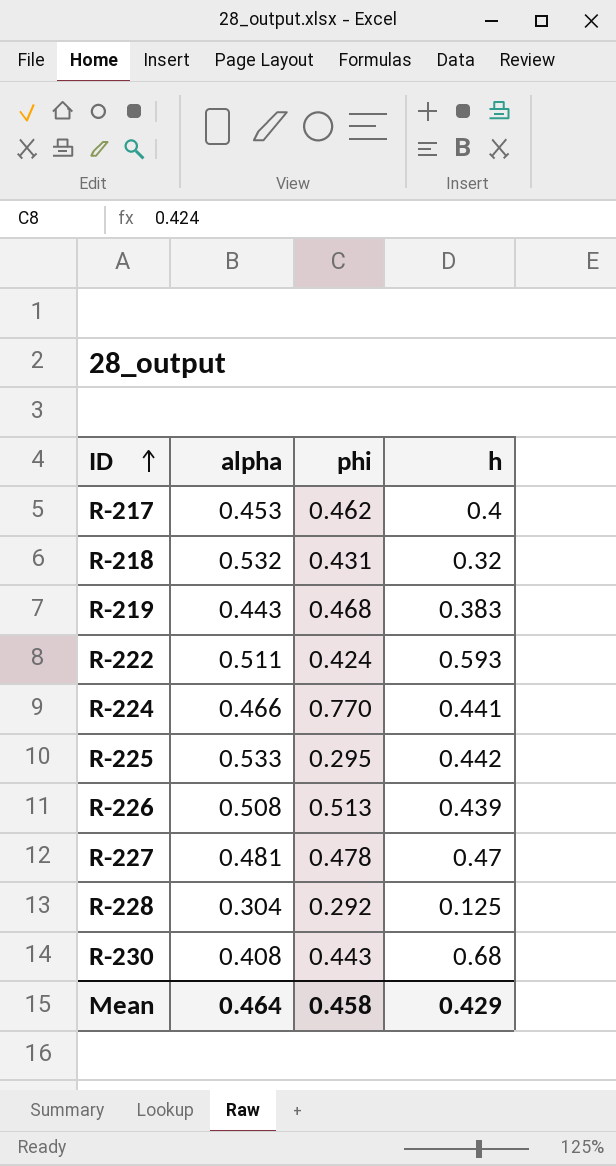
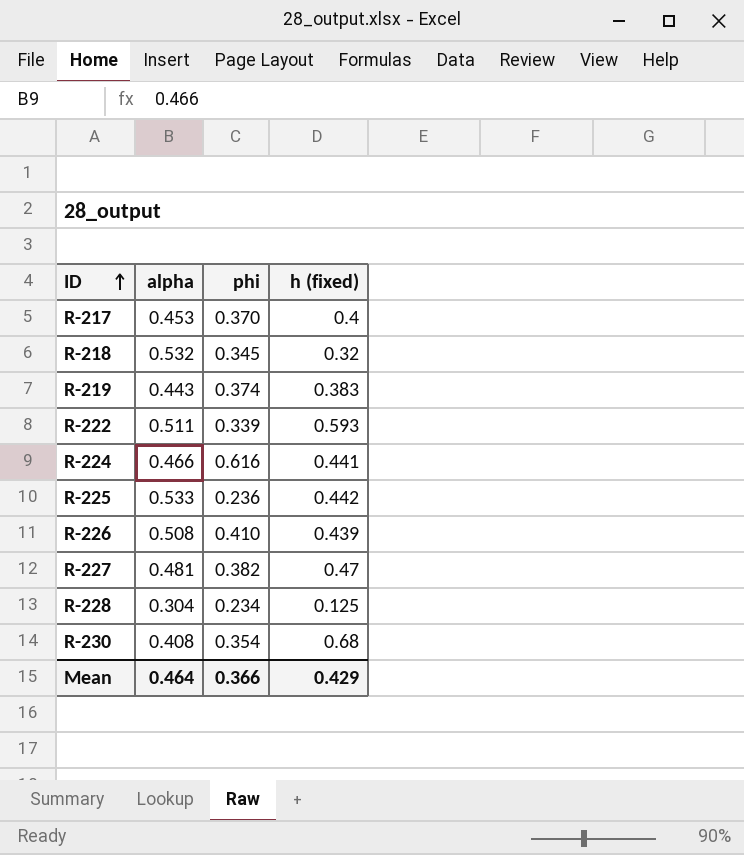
column name: h -> h (fixed)
R-217 | phi: 0.462 -> 0.370
R-218 | phi: 0.431 -> 0.345
R-219 | phi: 0.468 -> 0.374
R-222 | phi: 0.424 -> 0.339
R-224 | phi: 0.770 -> 0.616
R-225 | phi: 0.295 -> 0.236
R-226 | phi: 0.513 -> 0.410
R-227 | phi: 0.478 -> 0.382
R-228 | phi: 0.292 -> 0.234
R-230 | phi: 0.443 -> 0.354
Mean | phi: 0.458 -> 0.366

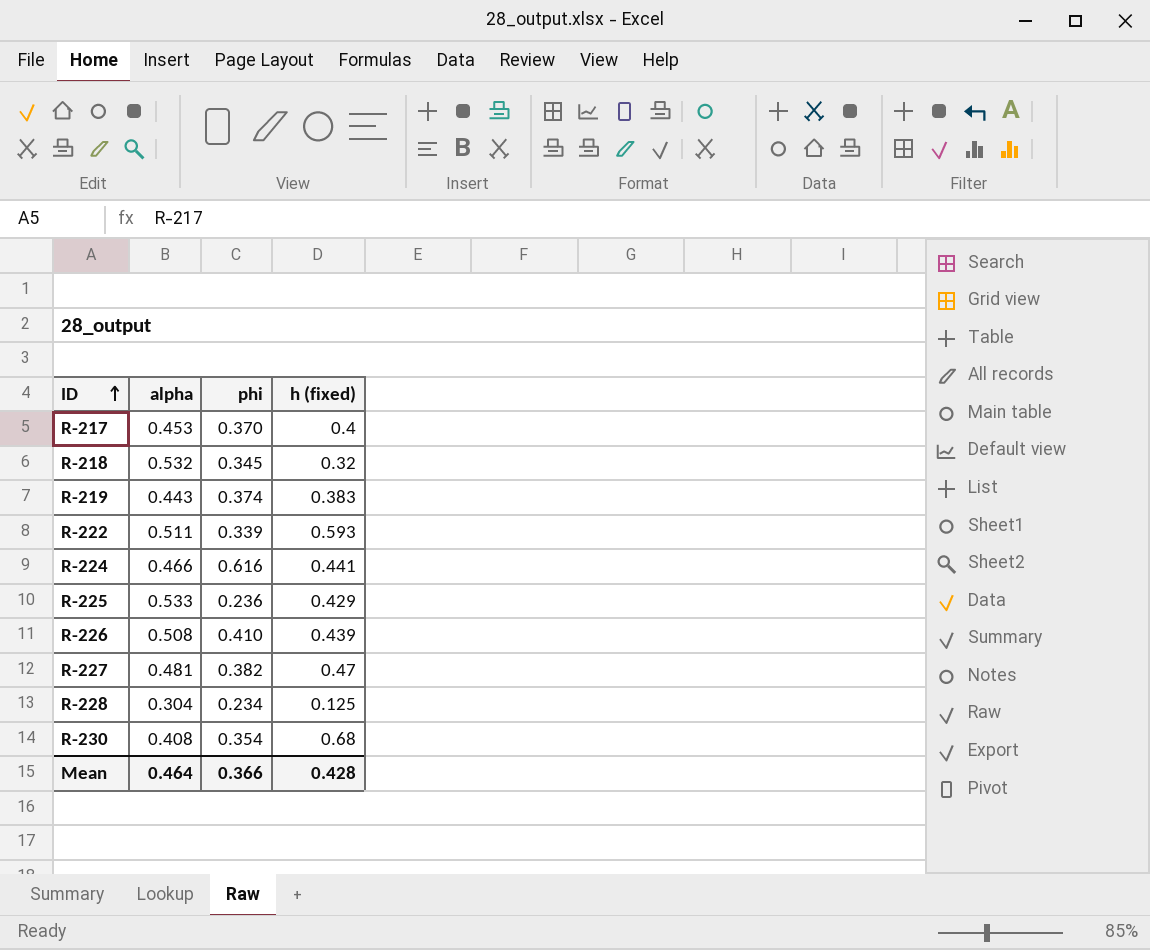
R-225 | h (fixed): 0.442 -> 0.429
Mean | h (fixed): 0.429 -> 0.428

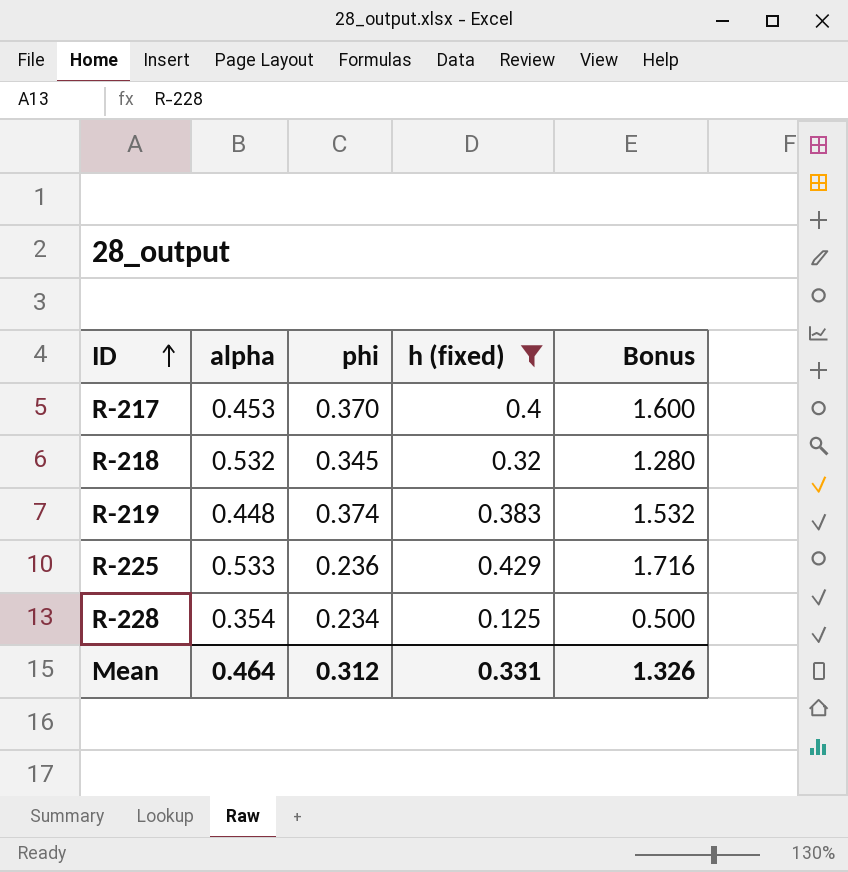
filter: none -> h (fixed) <= 0.429
column Bonus | formula: none -> [h (fixed)] * 4
R-219 | alpha: 0.443 -> 0.448
R-228 | alpha: 0.304 -> 0.354
Mean | phi: 0.366 -> 0.312
Mean | h (fixed): 0.428 -> 0.331

